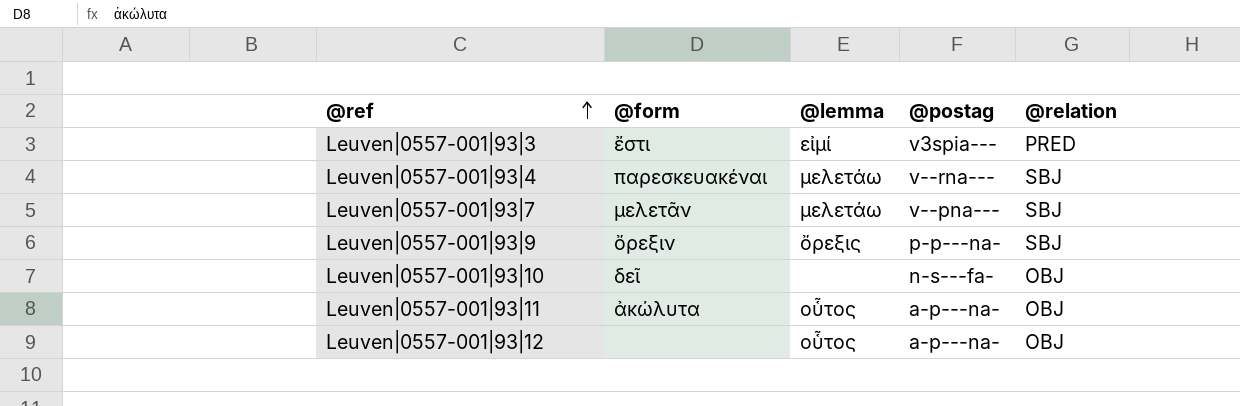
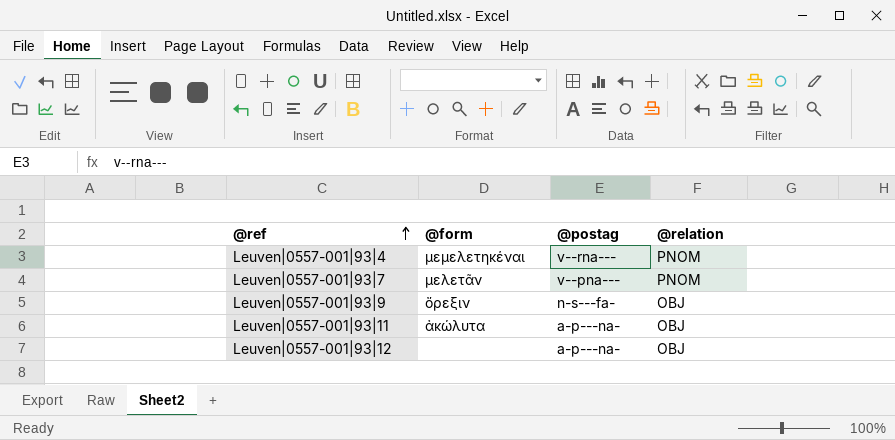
column @lemma | position: 3 -> none
row Leuven|0557-001|93|3: ἔστι | εἰμί | v3spia--- | PRED -> none
row Leuven|0557-001|93|10: δεῖ | none | n-s---fa- | OBJ -> none
Leuven|0557-001|93|4 | @form: παρεσκευακέναι -> μεμελετηκέναι
Leuven|0557-001|93|4 | @relation: SBJ -> PNOM
Leuven|0557-001|93|7 | @relation: SBJ -> PNOM
Leuven|0557-001|93|9 | @postag: p-p---na- -> n-s---fa-
Leuven|0557-001|93|9 | @relation: SBJ -> OBJ

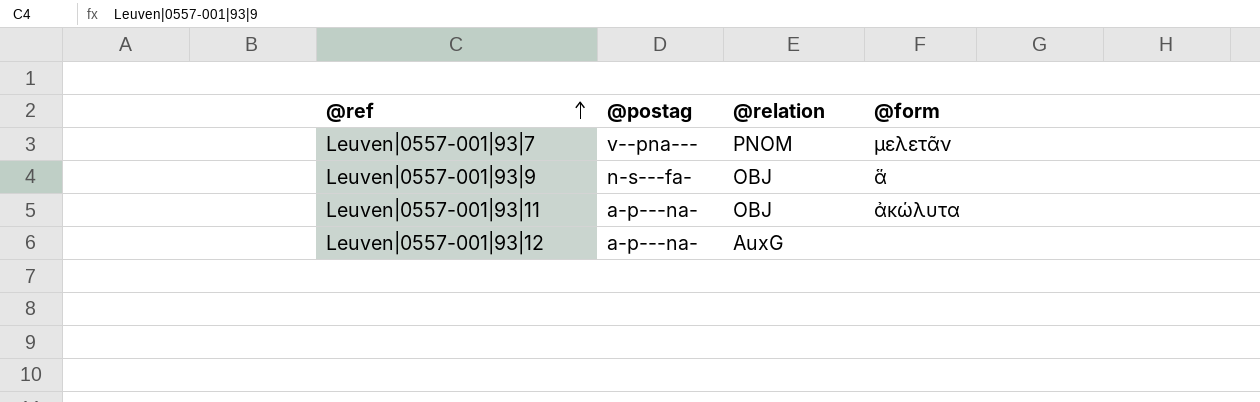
column @form | position: 2 -> 4
row Leuven|0557-001|93|4: μεμελετηκέναι | v--rna--- | PNOM -> none
Leuven|0557-001|93|9 | @form: ὄρεξιν -> ἅ
Leuven|0557-001|93|12 | @relation: OBJ -> AuxG

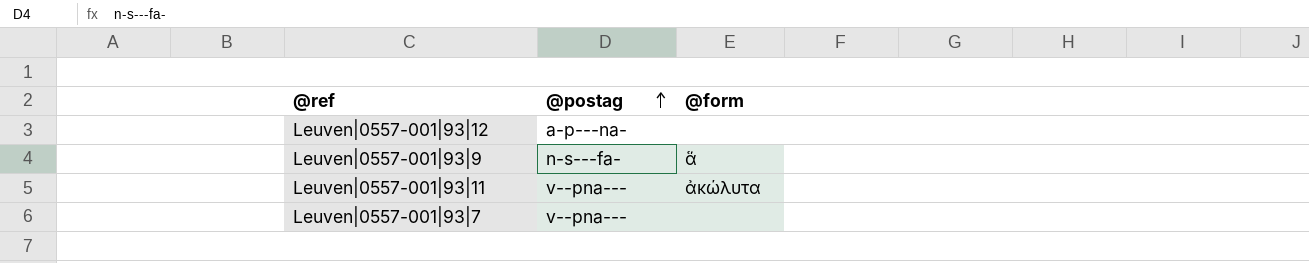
row order: @ref ascending -> @postag ascending
column @relation | position: 3 -> none
Leuven|0557-001|93|11 | @postag: a-p---na- -> v--pna---
Leuven|0557-001|93|7 | @form: μελετᾶν -> none

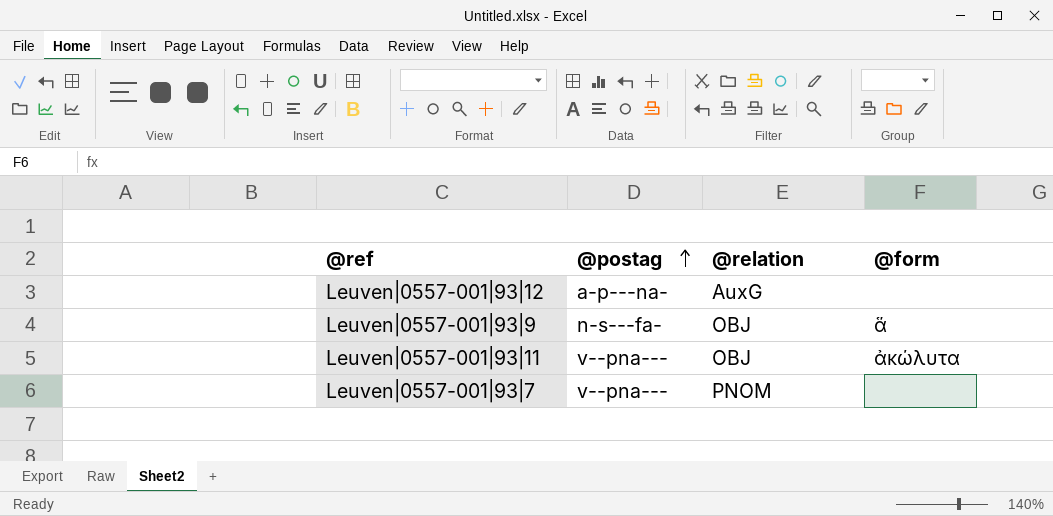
column @relation | position: none -> 3

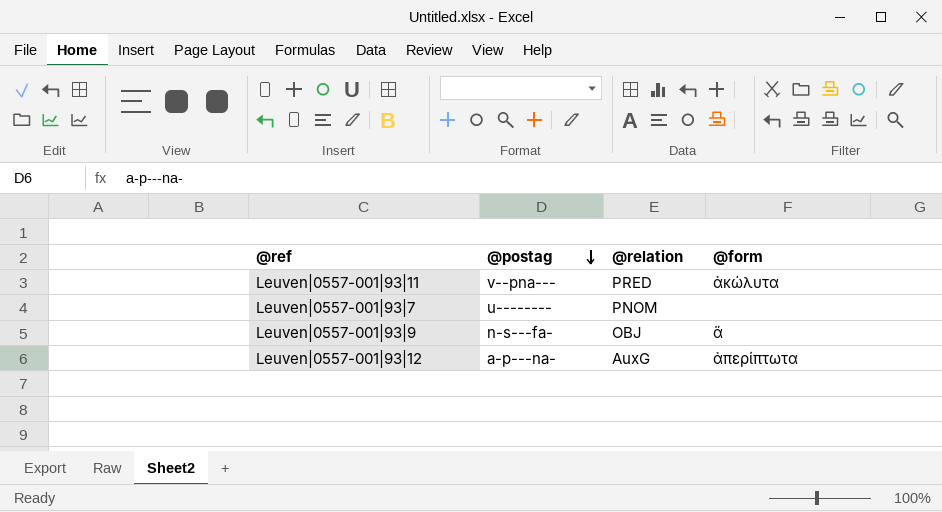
row order: @postag ascending -> @postag descending
Leuven|0557-001|93|11 | @relation: OBJ -> PRED
Leuven|0557-001|93|7 | @postag: v--pna--- -> u--------
Leuven|0557-001|93|12 | @form: none -> ἀπερίπτωτα

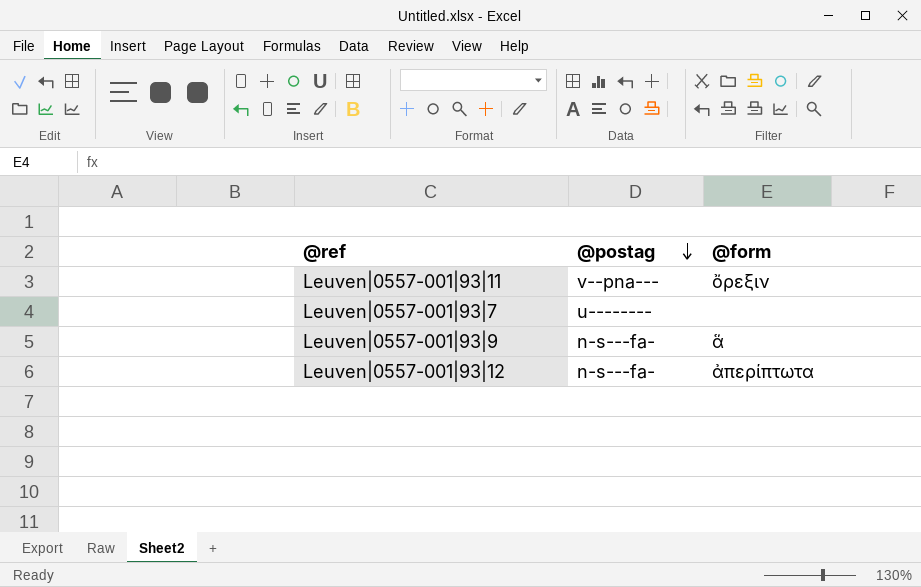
column @relation | position: 3 -> none
Leuven|0557-001|93|11 | @form: ἀκώλυτα -> ὄρεξιν
Leuven|0557-001|93|12 | @postag: a-p---na- -> n-s---fa-

